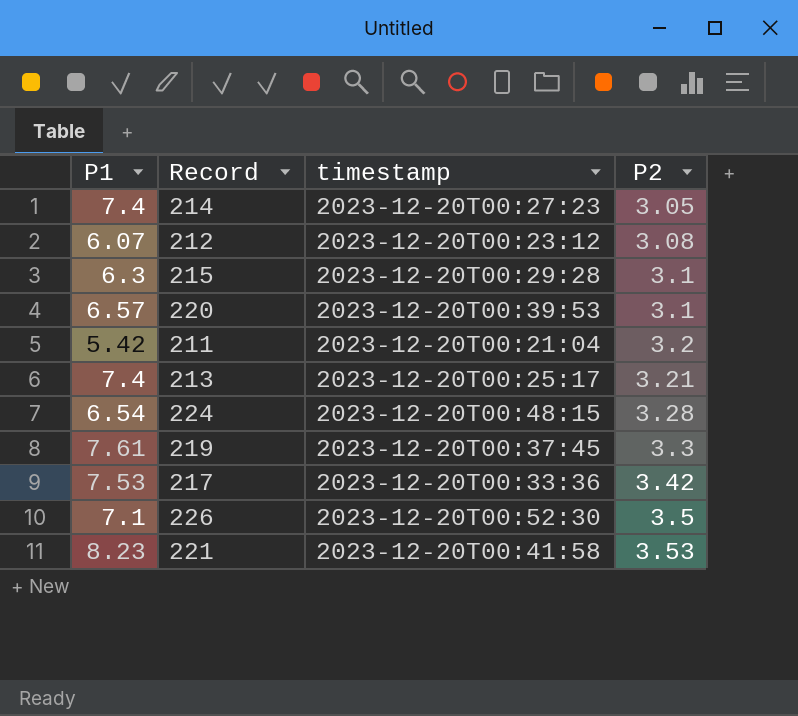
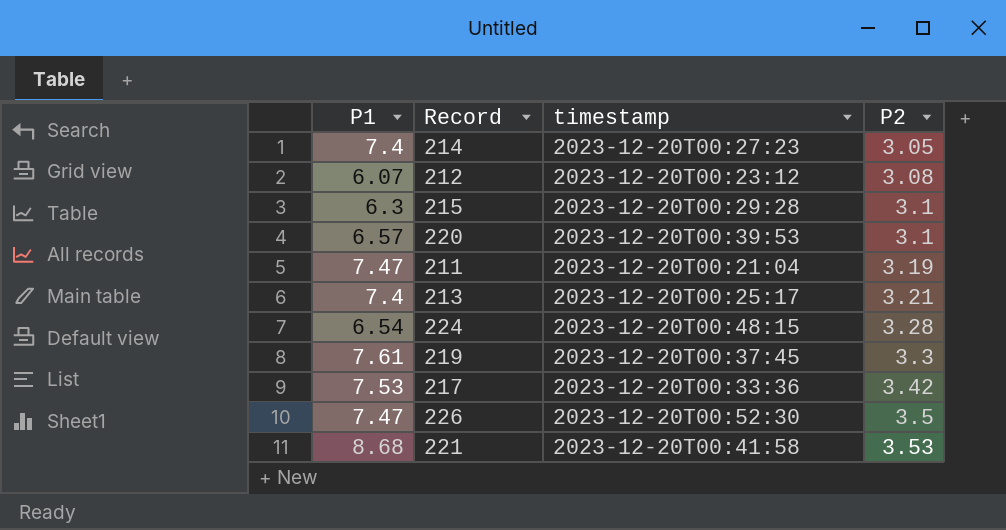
211 | P1: 5.42 -> 7.47
211 | P2: 3.2 -> 3.19
226 | P1: 7.1 -> 7.47
221 | P1: 8.23 -> 8.68

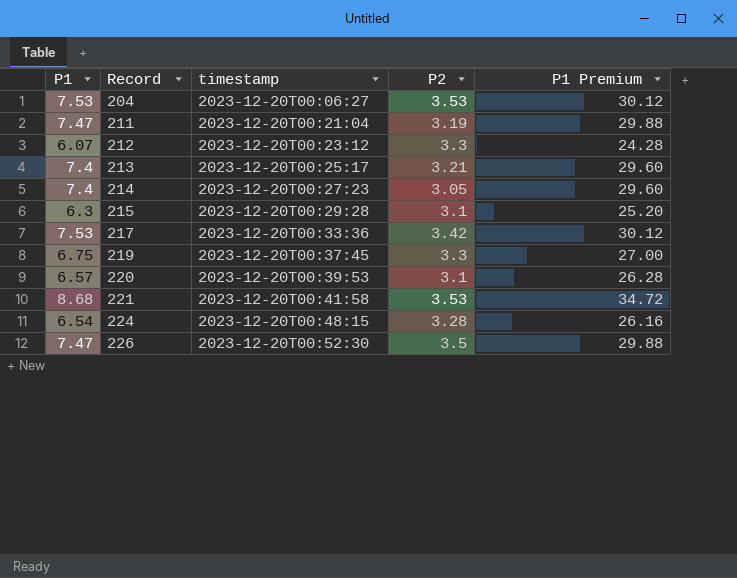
row order: P2 ascending -> Record ascending
column P1 Premium | formula: none -> [P1] * 4
row 204: none -> 7.53 | 2023-12-20T00:06:27 | 3.53 | 30.12
212 | P2: 3.08 -> 3.3
219 | P1: 7.61 -> 6.75

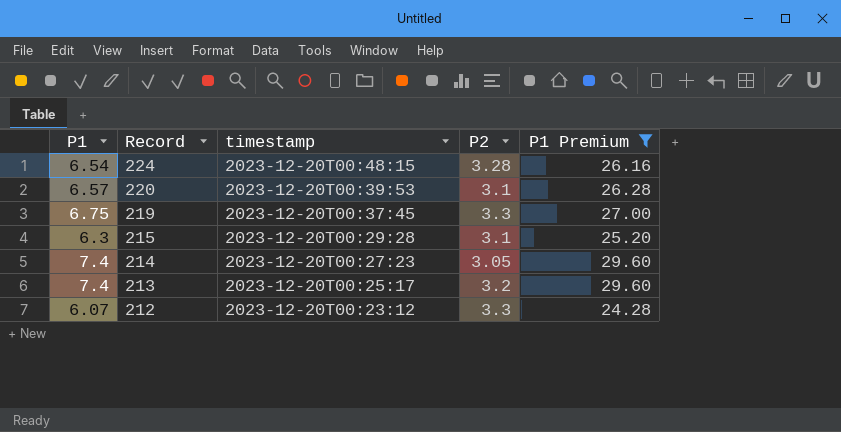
filter: none -> P1 Premium <= 29.60
row order: Record ascending -> Record descending
213 | P2: 3.21 -> 3.2

